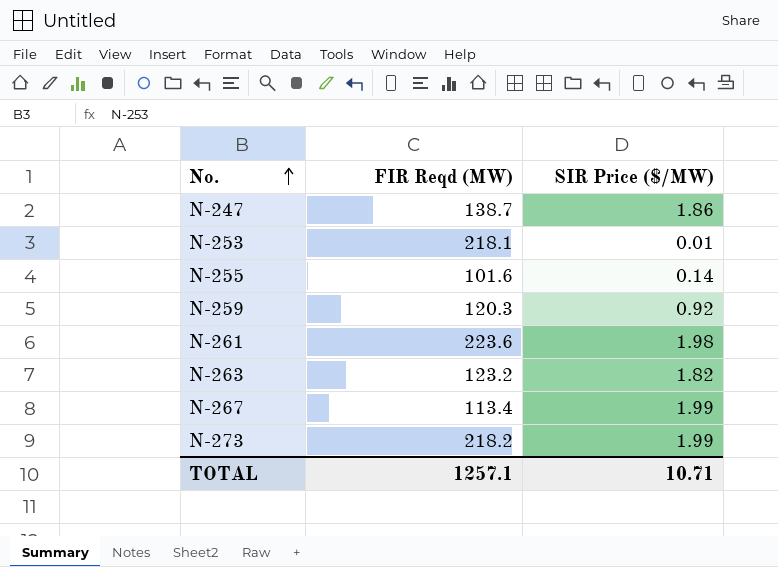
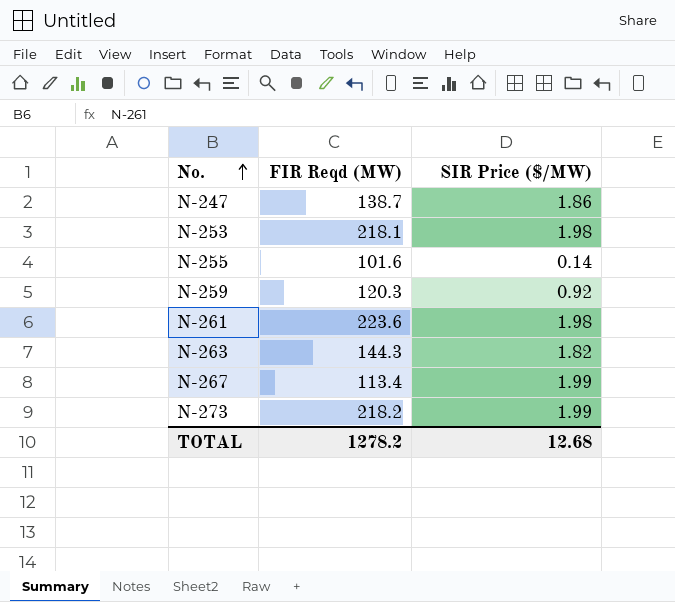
N-253 | SIR Price ($/MW): 0.01 -> 1.98
N-263 | FIR Reqd (MW): 123.2 -> 144.3
TOTAL | FIR Reqd (MW): 1257.1 -> 1278.2
TOTAL | SIR Price ($/MW): 10.71 -> 12.68

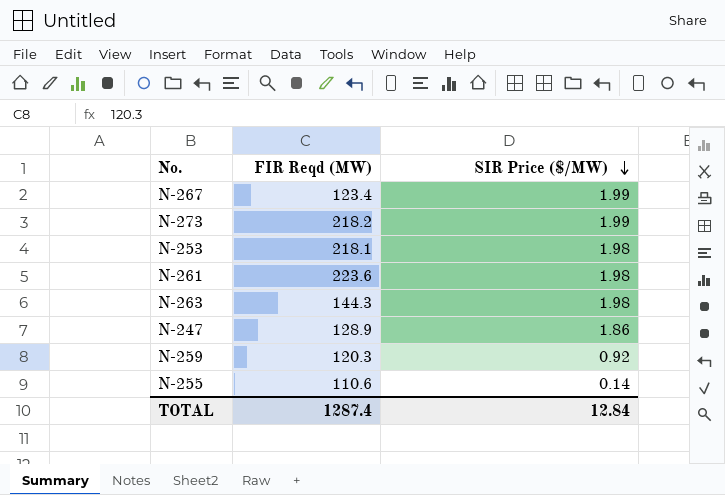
row order: No. ascending -> SIR Price ($/MW) descending
N-267 | FIR Reqd (MW): 113.4 -> 123.4
N-263 | SIR Price ($/MW): 1.82 -> 1.98
N-247 | FIR Reqd (MW): 138.7 -> 128.9
N-255 | FIR Reqd (MW): 101.6 -> 110.6
TOTAL | FIR Reqd (MW): 1278.2 -> 1287.4
TOTAL | SIR Price ($/MW): 12.68 -> 12.84

